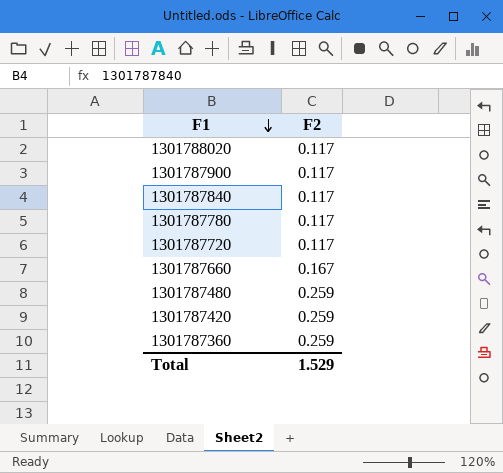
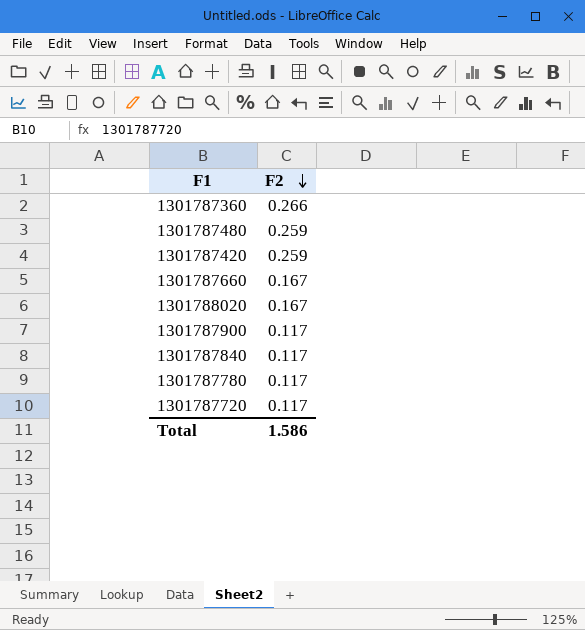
row order: F1 descending -> F2 descending
1301787360 | F2: 0.259 -> 0.266
1301788020 | F2: 0.117 -> 0.167
Total | F2: 1.529 -> 1.586

